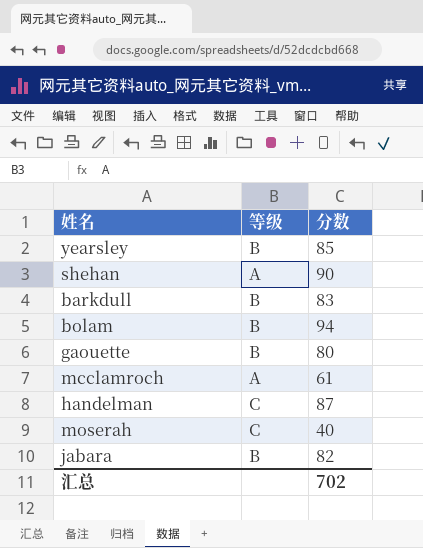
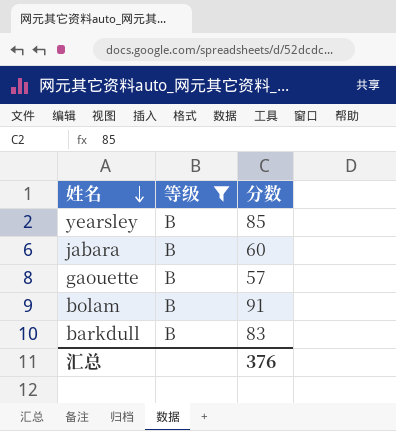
filter: none -> 等级 = B
row order: none -> 姓名 descending
jabara | 分数: 82 -> 60
gaouette | 分数: 80 -> 57
bolam | 分数: 94 -> 91
汇总 | 分数: 702 -> 376

